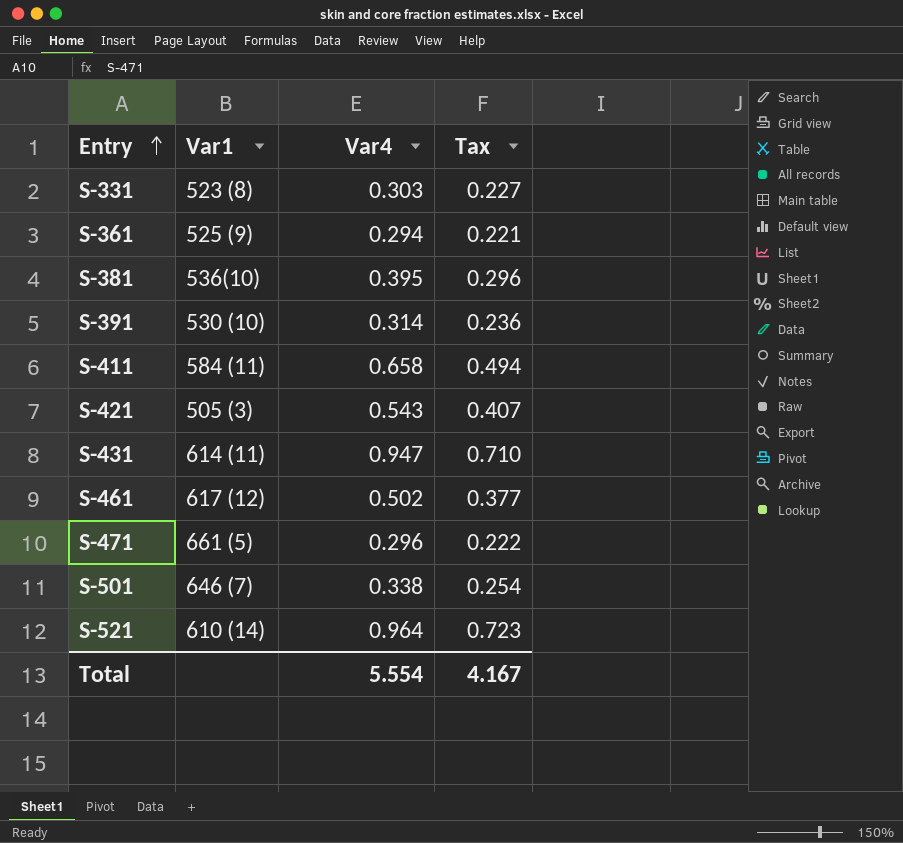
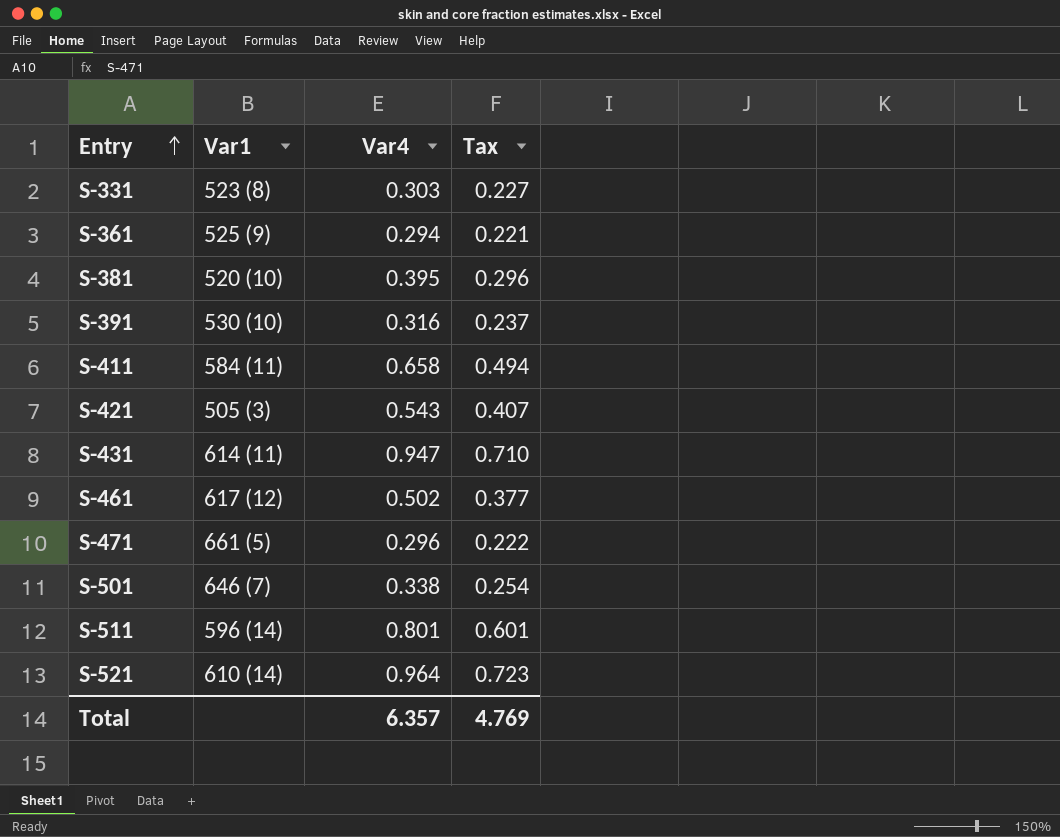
S-381 | Var1: 536(10) -> 520 (10)
S-391 | Var4: 0.314 -> 0.316
S-391 | Tax: 0.236 -> 0.237
row S-511: none -> 596 (14) | 0.801 | 0.601
Total | Var4: 5.554 -> 6.357
Total | Tax: 4.167 -> 4.769

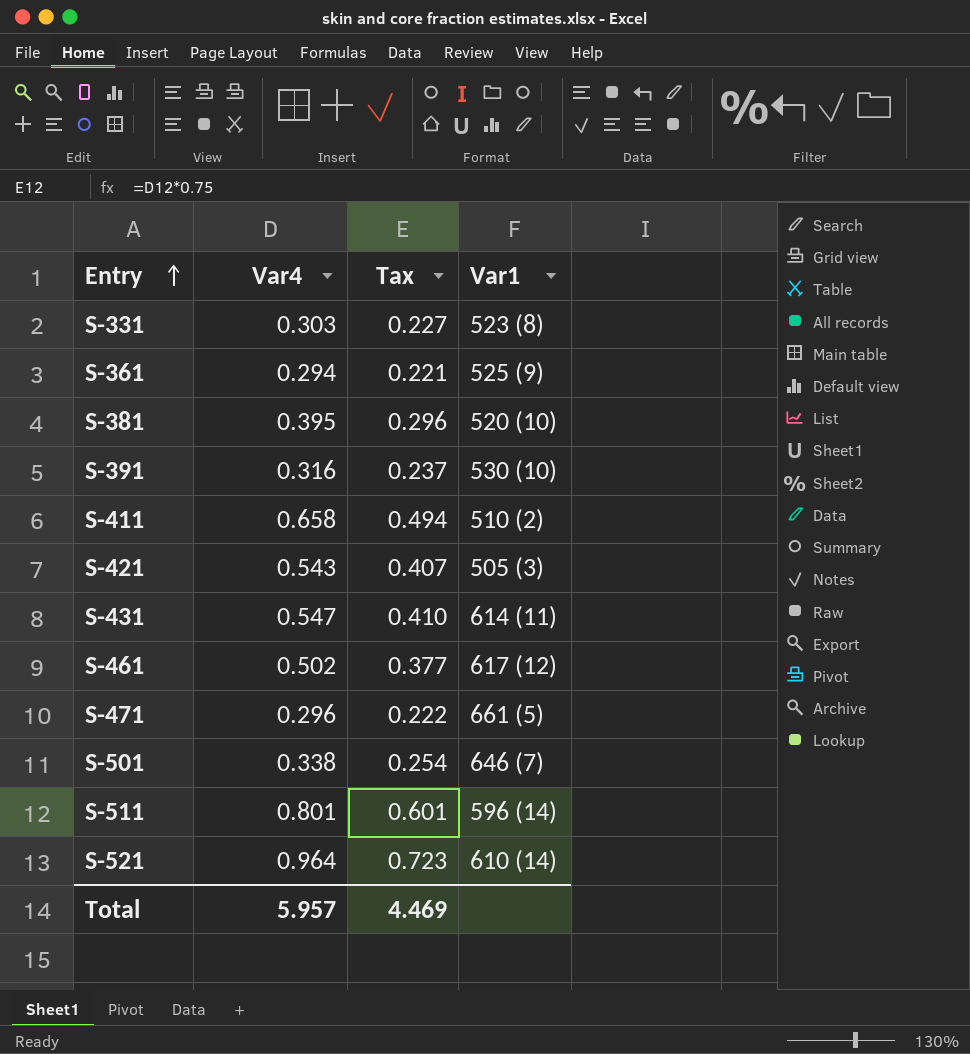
column Var1 | position: 2 -> 4
S-411 | Var1: 584 (11) -> 510 (2)
S-431 | Var4: 0.947 -> 0.547
S-431 | Tax: 0.710 -> 0.410
Total | Var4: 6.357 -> 5.957
Total | Tax: 4.769 -> 4.469

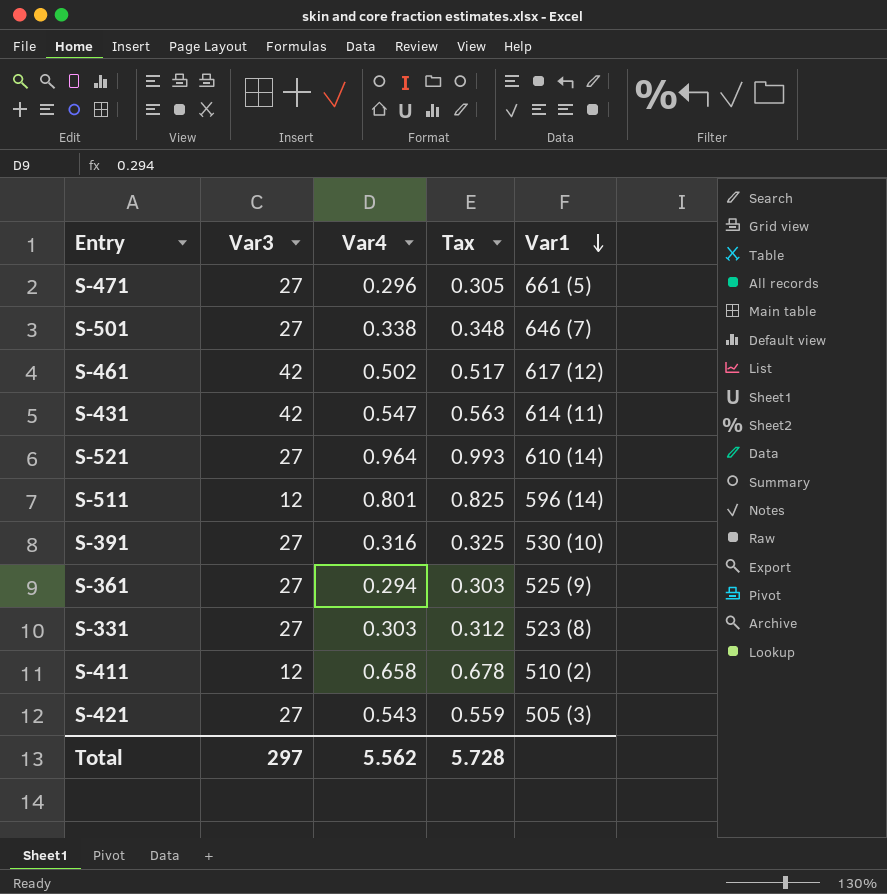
row order: Entry ascending -> Var1 descending
column Var3 | position: none -> 2
column Tax | formula: [Var4] * 0.75 -> [Var4] * 1.03
row S-381: 0.395 | 0.296 | 520 (10) -> none
Total | Var4: 5.957 -> 5.562
Total | Tax: 4.469 -> 5.728

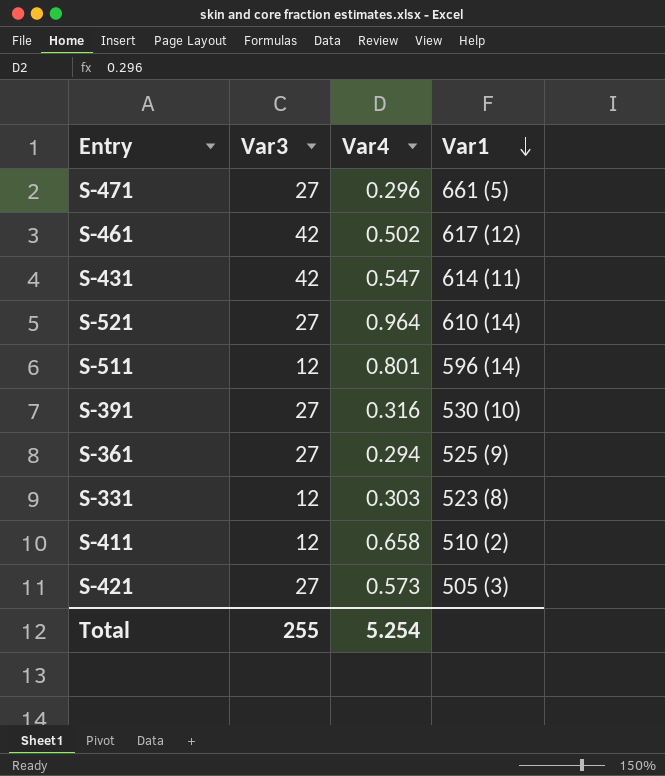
column Tax | formula: [Var4] * 1.03 -> none
row S-501: 27 | 0.338 | 0.348 | 646 (7) -> none
S-331 | Var3: 27 -> 12
S-421 | Var4: 0.543 -> 0.573
Total | Var3: 297 -> 255
Total | Var4: 5.562 -> 5.254

